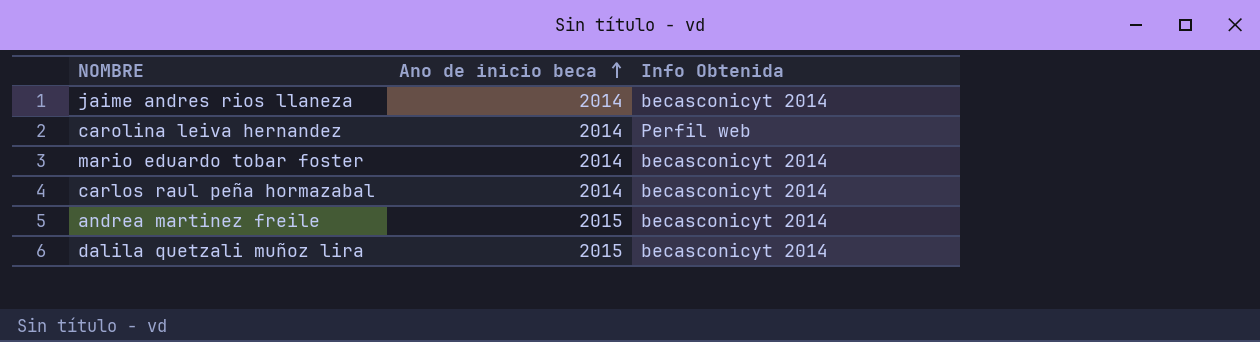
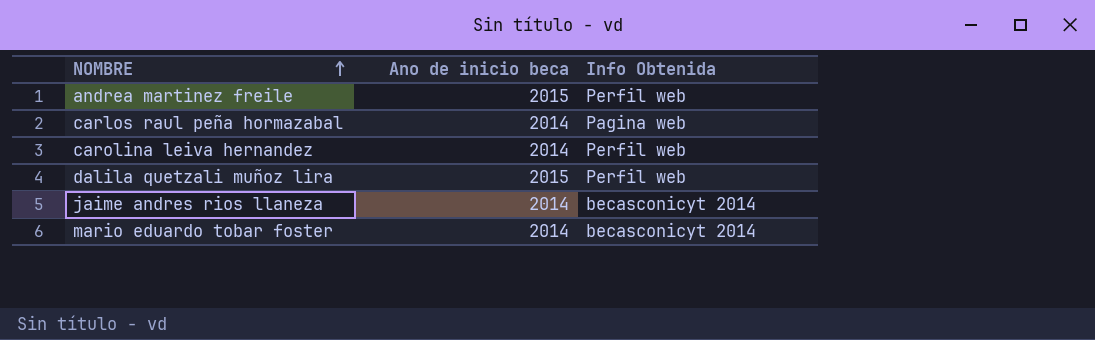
row order: Ano de inicio beca ascending -> NOMBRE ascending
andrea martinez freile | Info Obtenida: becasconicyt 2014 -> Perfil web
carlos raul peña hormazabal | Info Obtenida: becasconicyt 2014 -> Pagina web
dalila quetzali muñoz lira | Info Obtenida: becasconicyt 2014 -> Perfil web

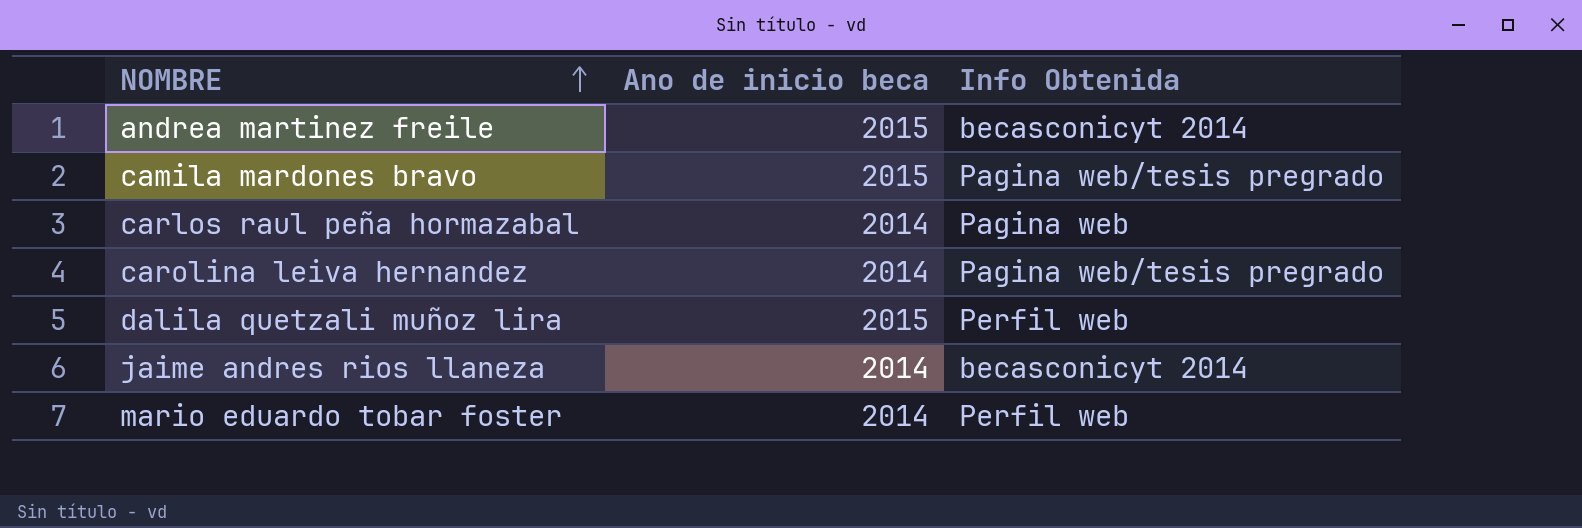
andrea martinez freile | Info Obtenida: Perfil web -> becasconicyt 2014
row camila mardones bravo: none -> 2015 | Pagina web/tesis pregrado
carolina leiva hernandez | Info Obtenida: Perfil web -> Pagina web/tesis pregrado
mario eduardo tobar foster | Info Obtenida: becasconicyt 2014 -> Perfil web

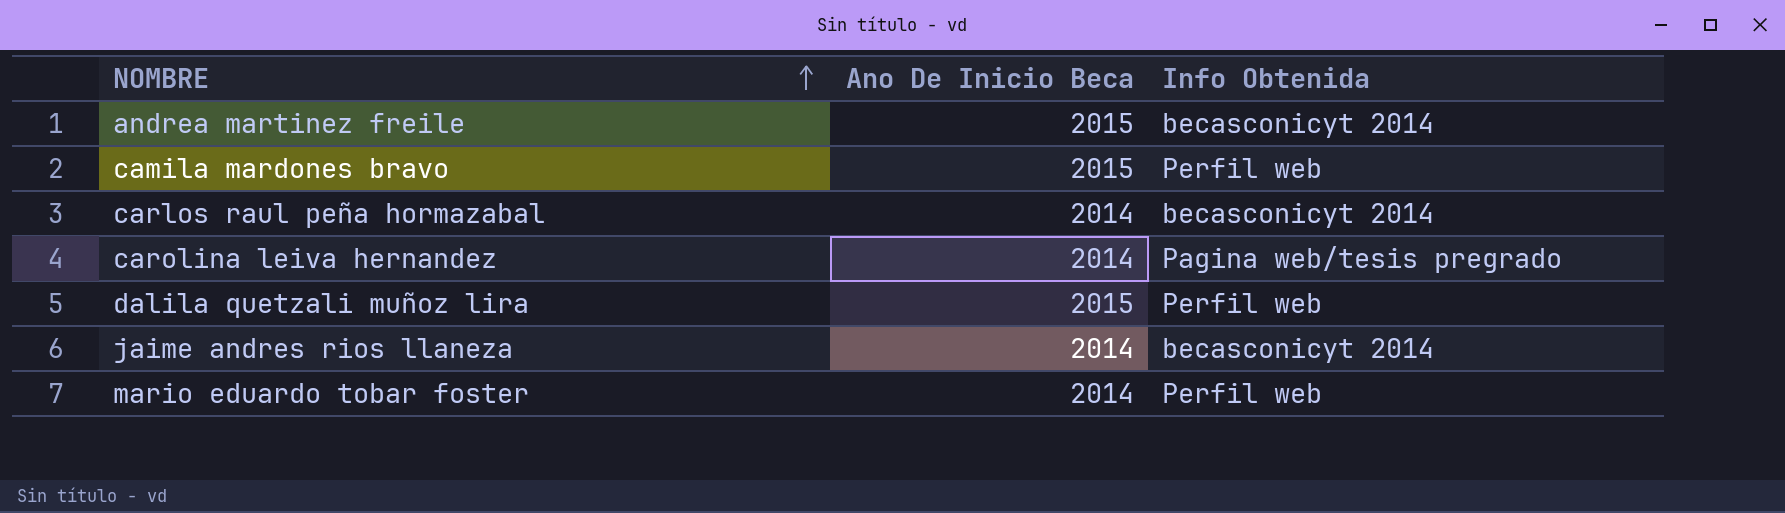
column name: Ano de inicio beca -> Ano De Inicio Beca
camila mardones bravo | Info Obtenida: Pagina web/tesis pregrado -> Perfil web
carlos raul peña hormazabal | Info Obtenida: Pagina web -> becasconicyt 2014

